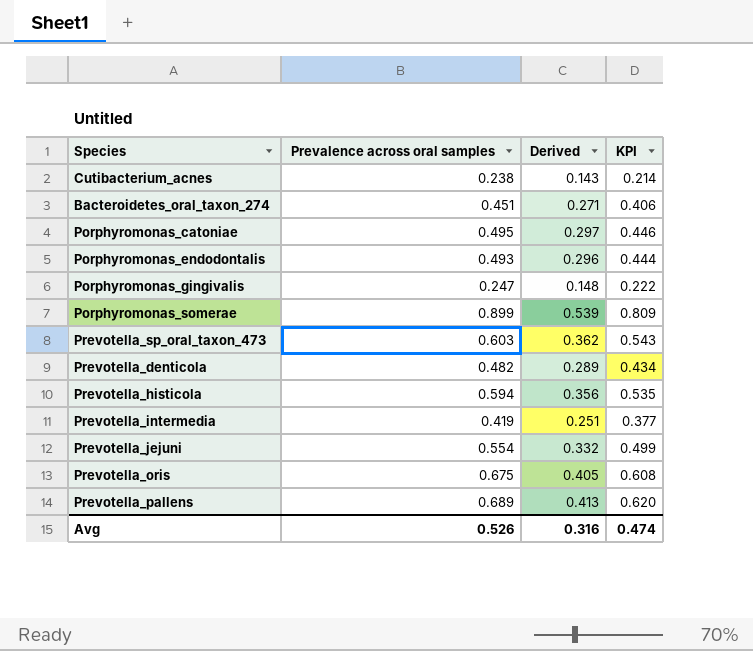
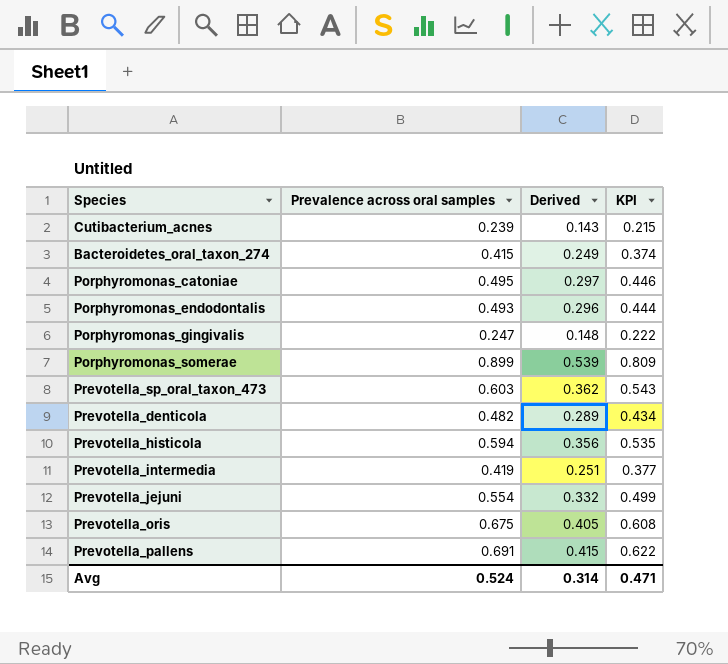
Cutibacterium_acnes | Prevalence across oral samples: 0.238 -> 0.239
Cutibacterium_acnes | KPI: 0.214 -> 0.215
Bacteroidetes_oral_taxon_274 | Prevalence across oral samples: 0.451 -> 0.415
Bacteroidetes_oral_taxon_274 | Derived: 0.271 -> 0.249
Bacteroidetes_oral_taxon_274 | KPI: 0.406 -> 0.374
Prevotella_pallens | Prevalence across oral samples: 0.689 -> 0.691
Prevotella_pallens | Derived: 0.413 -> 0.415
Prevotella_pallens | KPI: 0.620 -> 0.622
Avg | Prevalence across oral samples: 0.526 -> 0.524
Avg | Derived: 0.316 -> 0.314
Avg | KPI: 0.474 -> 0.471

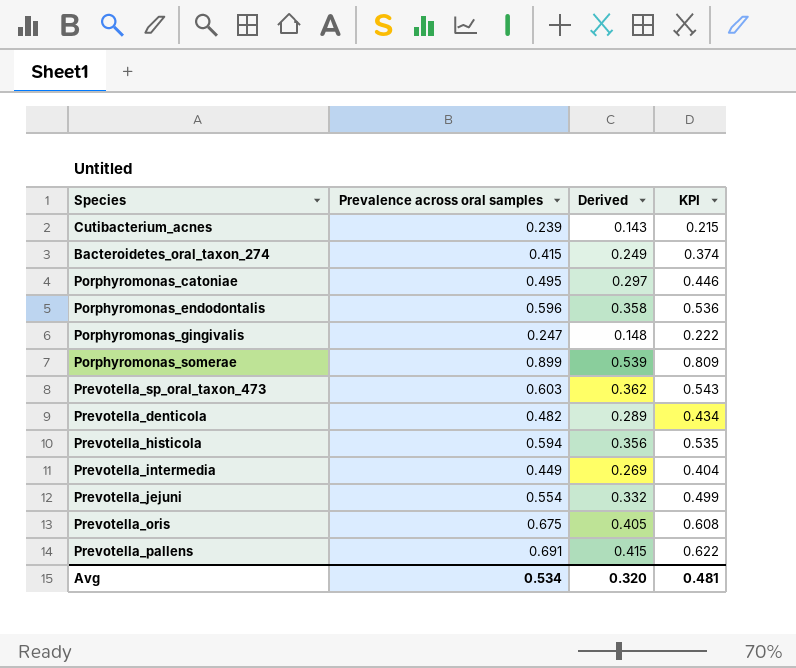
Porphyromonas_endodontalis | Prevalence across oral samples: 0.493 -> 0.596
Porphyromonas_endodontalis | Derived: 0.296 -> 0.358
Porphyromonas_endodontalis | KPI: 0.444 -> 0.536
Prevotella_intermedia | Prevalence across oral samples: 0.419 -> 0.449
Prevotella_intermedia | Derived: 0.251 -> 0.269
Prevotella_intermedia | KPI: 0.377 -> 0.404
Avg | Prevalence across oral samples: 0.524 -> 0.534
Avg | Derived: 0.314 -> 0.320
Avg | KPI: 0.471 -> 0.481

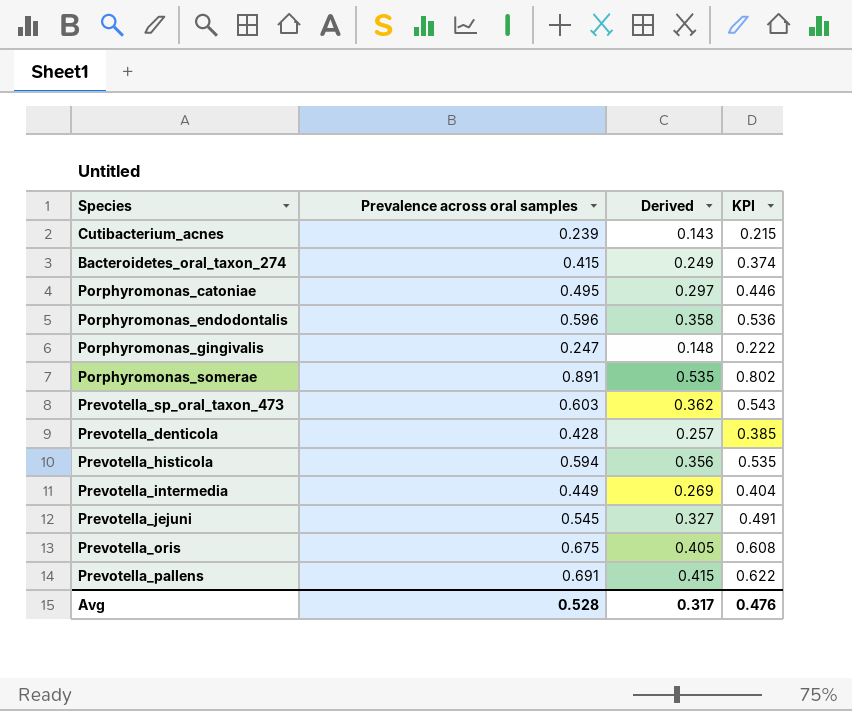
Porphyromonas_somerae | Prevalence across oral samples: 0.899 -> 0.891
Porphyromonas_somerae | Derived: 0.539 -> 0.535
Porphyromonas_somerae | KPI: 0.809 -> 0.802
Prevotella_denticola | Prevalence across oral samples: 0.482 -> 0.428
Prevotella_denticola | Derived: 0.289 -> 0.257
Prevotella_denticola | KPI: 0.434 -> 0.385
Prevotella_jejuni | Prevalence across oral samples: 0.554 -> 0.545
Prevotella_jejuni | Derived: 0.332 -> 0.327
Prevotella_jejuni | KPI: 0.499 -> 0.491
Avg | Prevalence across oral samples: 0.534 -> 0.528
Avg | Derived: 0.320 -> 0.317
Avg | KPI: 0.481 -> 0.476

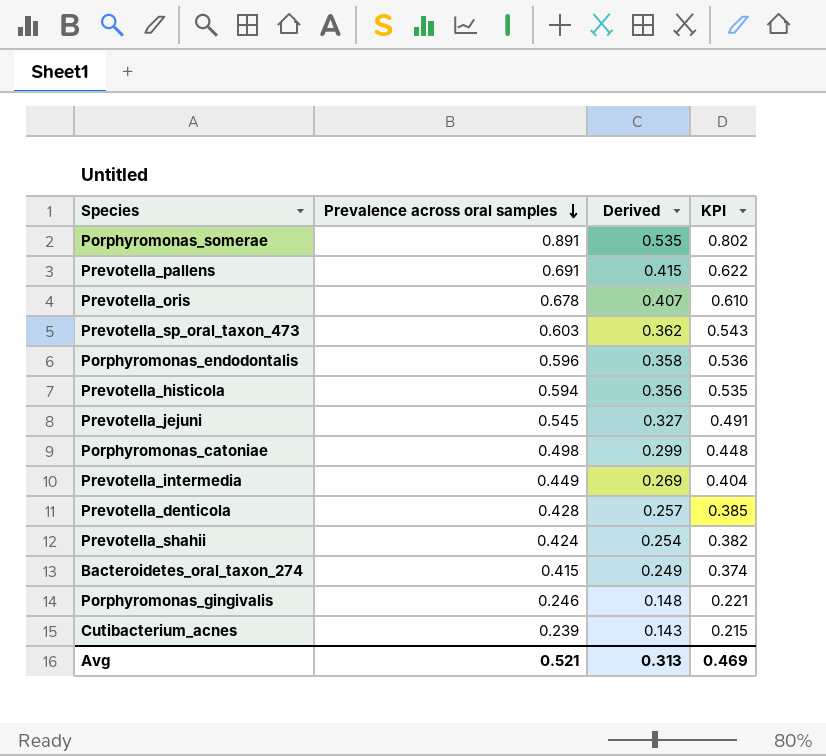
row order: none -> Prevalence across oral samples descending
Prevotella_oris | Prevalence across oral samples: 0.675 -> 0.678
Prevotella_oris | Derived: 0.405 -> 0.407
Prevotella_oris | KPI: 0.608 -> 0.610
Porphyromonas_catoniae | Prevalence across oral samples: 0.495 -> 0.498
Porphyromonas_catoniae | Derived: 0.297 -> 0.299
Porphyromonas_catoniae | KPI: 0.446 -> 0.448
row Prevotella_shahii: none -> 0.424 | 0.254 | 0.382
Porphyromonas_gingivalis | Prevalence across oral samples: 0.247 -> 0.246
Porphyromonas_gingivalis | KPI: 0.222 -> 0.221
Avg | Prevalence across oral samples: 0.528 -> 0.521
Avg | Derived: 0.317 -> 0.313
Avg | KPI: 0.476 -> 0.469

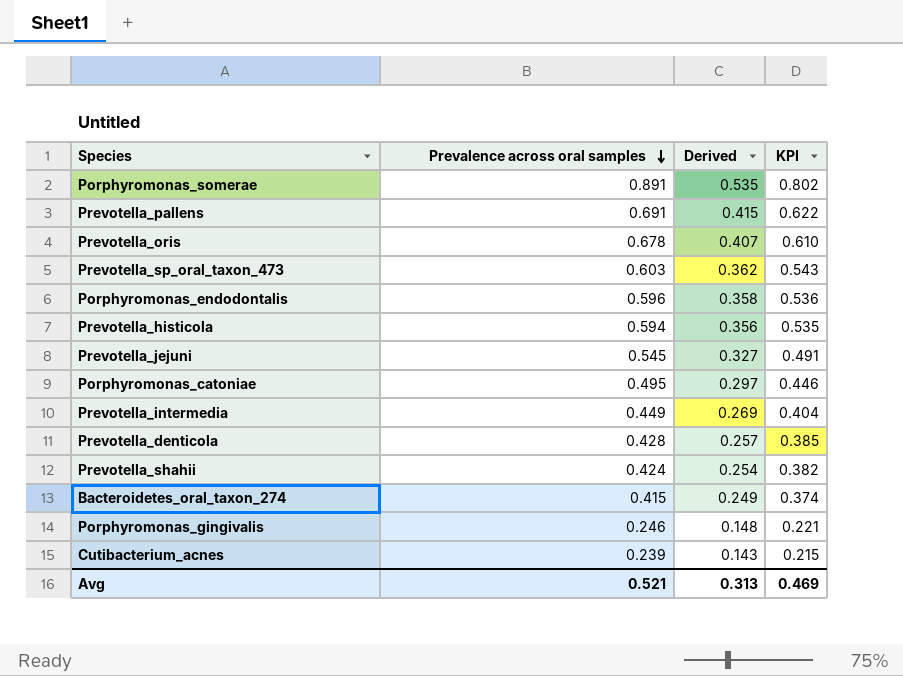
Porphyromonas_catoniae | Prevalence across oral samples: 0.498 -> 0.495
Porphyromonas_catoniae | Derived: 0.299 -> 0.297
Porphyromonas_catoniae | KPI: 0.448 -> 0.446

